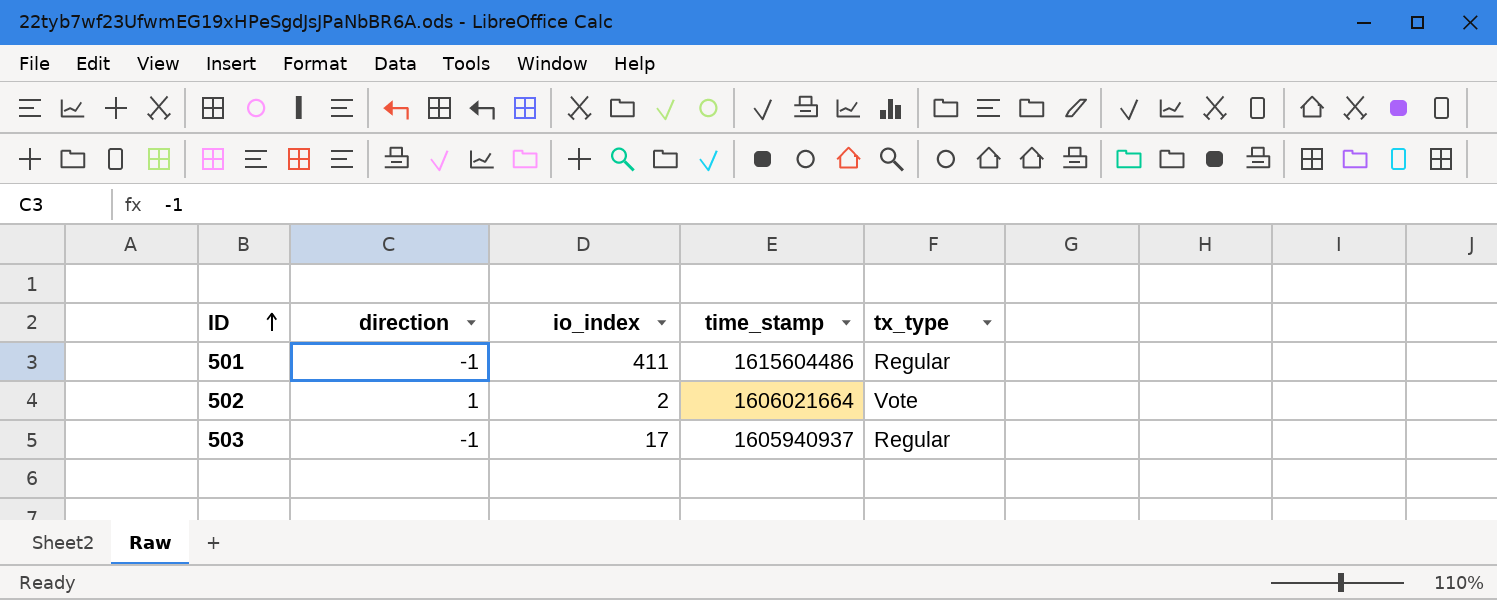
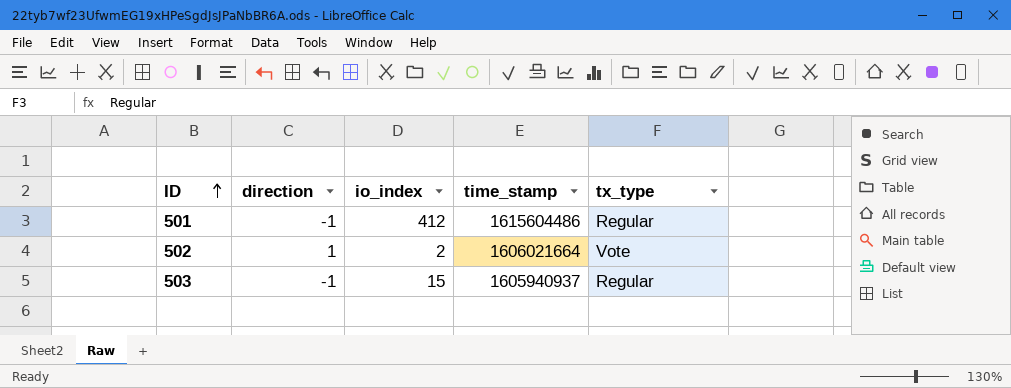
501 | io_index: 411 -> 412
503 | io_index: 17 -> 15

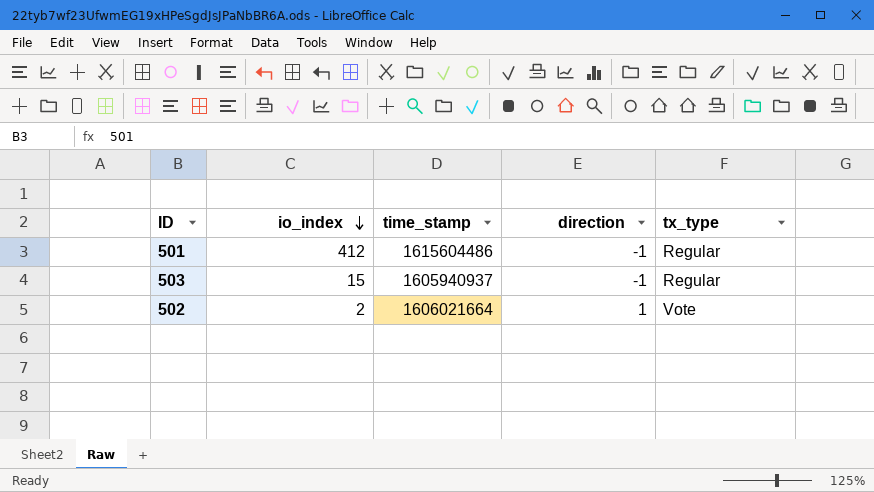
row order: ID ascending -> io_index descending
column direction | position: 2 -> 4

